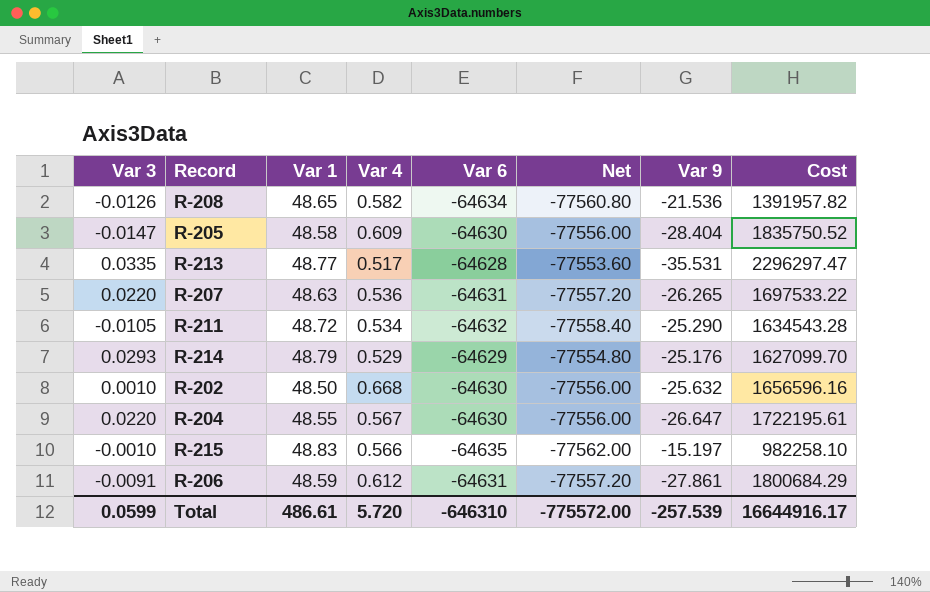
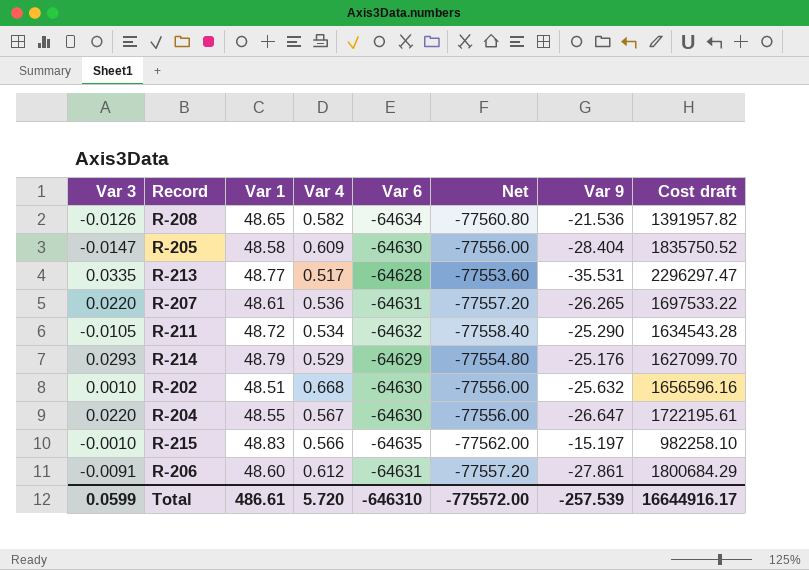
column name: Cost -> Cost draft
R-207 | Var 1: 48.63 -> 48.61
R-202 | Var 1: 48.50 -> 48.51
R-206 | Var 1: 48.59 -> 48.60

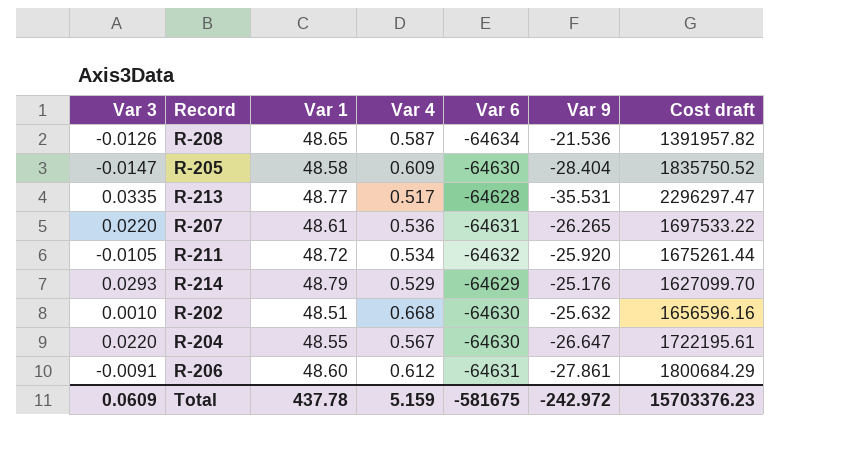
column Net | formula: [Var 6] * 1.2 -> none
row R-215: -0.0010 | 48.83 | 0.566 | -64635 | -77562.00 | -15.197 | 982258.10 -> none
R-208 | Var 4: 0.582 -> 0.587
R-211 | Var 9: -25.290 -> -25.920
R-211 | Cost draft: 1634543.28 -> 1675261.44
Total | Var 3: 0.0599 -> 0.0609
Total | Var 1: 486.61 -> 437.78
Total | Var 4: 5.720 -> 5.159
Total | Var 6: -646310 -> -581675
Total | Var 9: -257.539 -> -242.972
Total | Cost draft: 16644916.17 -> 15703376.23

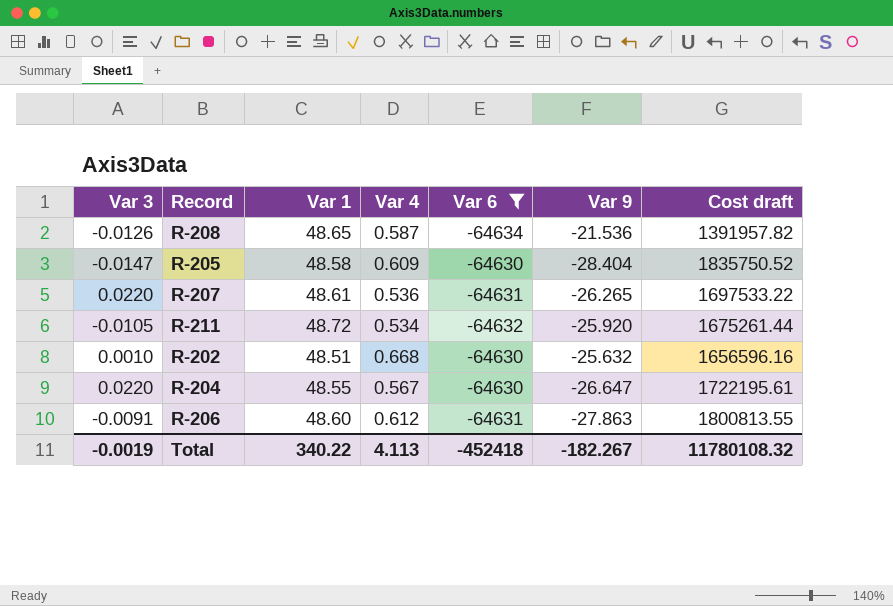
filter: none -> Var 6 <= -64630
R-206 | Var 9: -27.861 -> -27.863
R-206 | Cost draft: 1800684.29 -> 1800813.55
Total | Var 3: 0.0609 -> -0.0019
Total | Var 1: 437.78 -> 340.22
Total | Var 4: 5.159 -> 4.113
Total | Var 6: -581675 -> -452418
Total | Var 9: -242.972 -> -182.267
Total | Cost draft: 15703376.23 -> 11780108.32

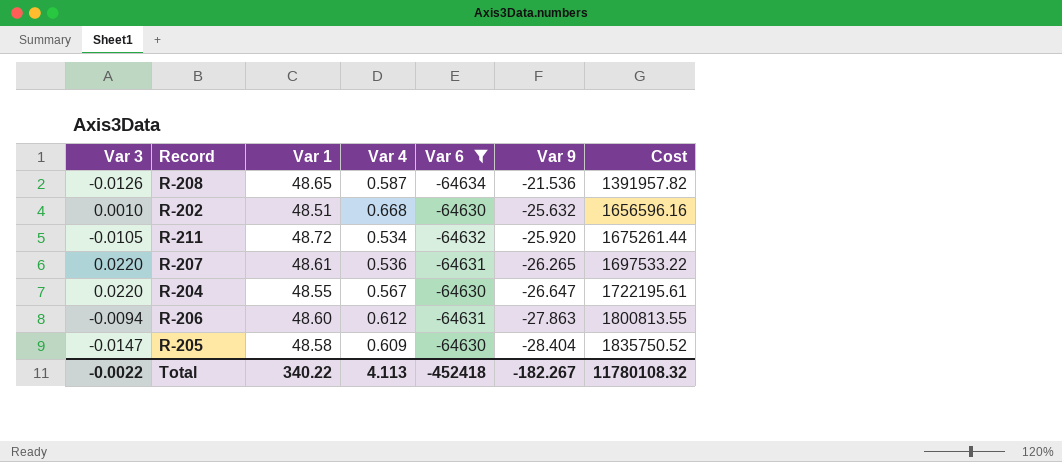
row order: none -> Var 9 descending
column name: Cost draft -> Cost
R-206 | Var 3: -0.0091 -> -0.0094
Total | Var 3: -0.0019 -> -0.0022

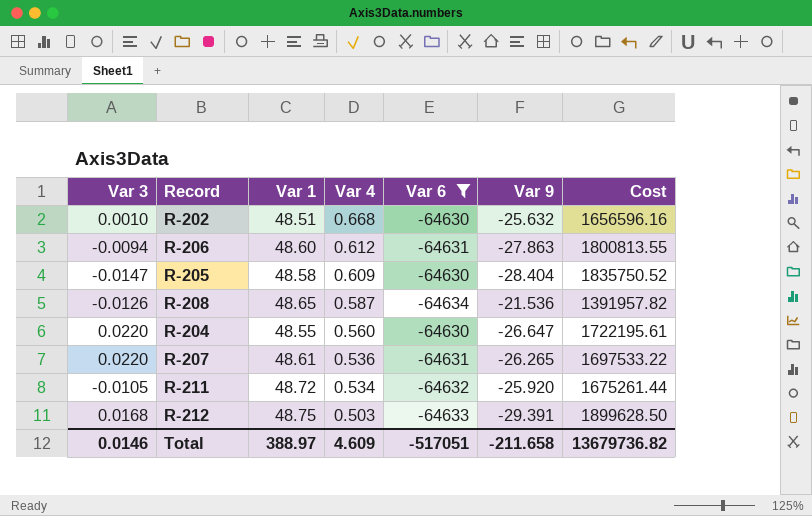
row order: Var 9 descending -> Var 4 descending
R-204 | Var 4: 0.567 -> 0.560
row R-212: none -> 0.0168 | 48.75 | 0.503 | -64633 | -29.391 | 1899628.50
Total | Var 3: -0.0022 -> 0.0146
Total | Var 1: 340.22 -> 388.97
Total | Var 4: 4.113 -> 4.609
Total | Var 6: -452418 -> -517051
Total | Var 9: -182.267 -> -211.658
Total | Cost: 11780108.32 -> 13679736.82

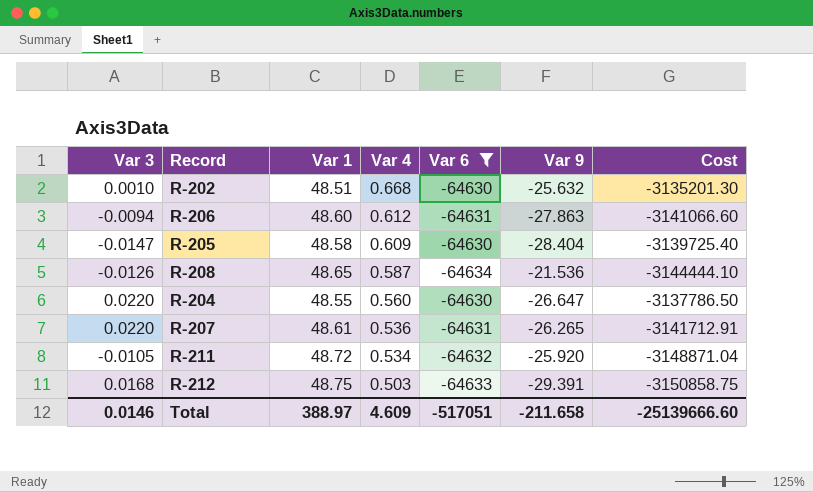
column Cost | formula: [Var 6] * [Var 9] -> [Var 1] * [Var 6]
Total | Cost: 13679736.82 -> -25139666.60

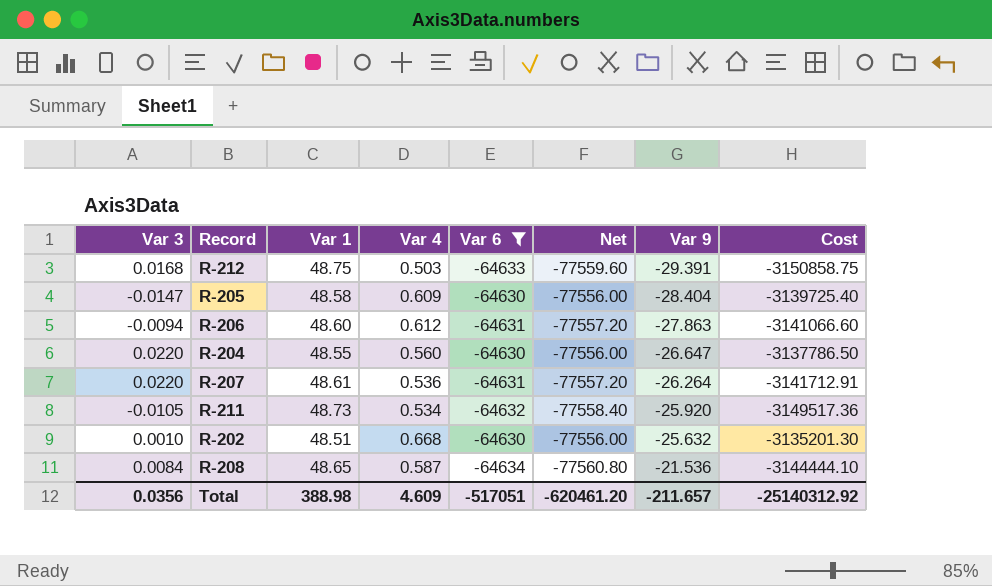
row order: Var 4 descending -> Var 9 ascending
column Net | formula: none -> [Var 6] * 1.2
R-207 | Var 9: -26.265 -> -26.264
R-211 | Var 1: 48.72 -> 48.73
R-211 | Cost: -3148871.04 -> -3149517.36
R-208 | Var 3: -0.0126 -> 0.0084
Total | Var 3: 0.0146 -> 0.0356
Total | Var 1: 388.97 -> 388.98
Total | Var 9: -211.658 -> -211.657
Total | Cost: -25139666.60 -> -25140312.92

